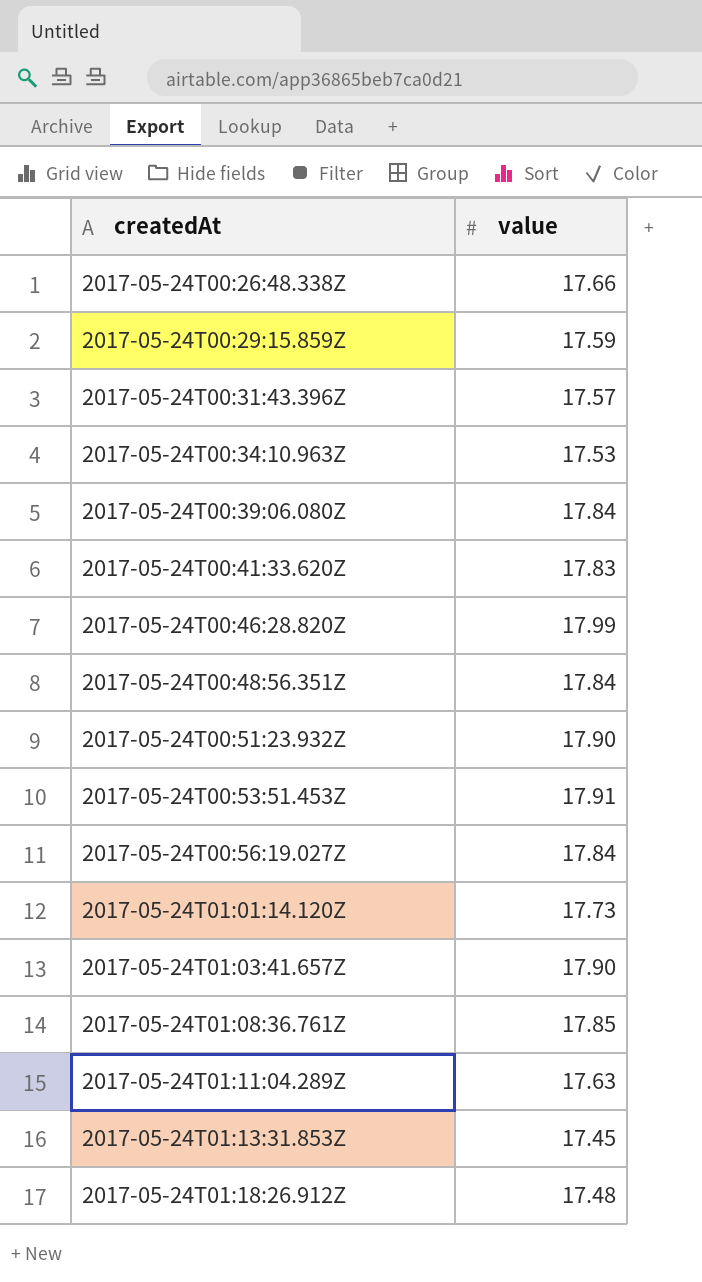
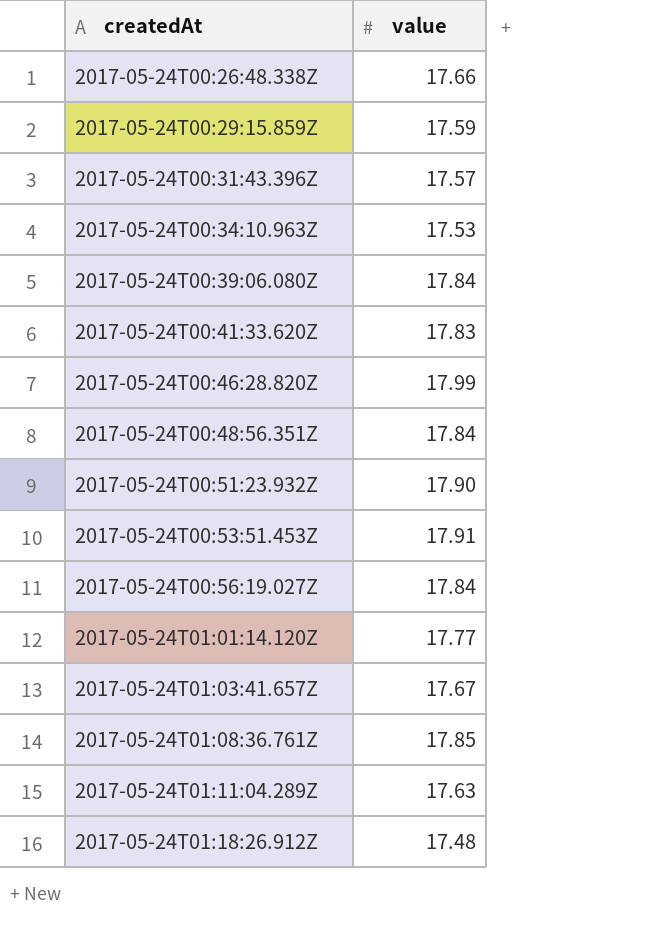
row 2017-05-24T01:13:31.853Z: 17.45 -> none
2017-05-24T01:01:14.120Z | value: 17.73 -> 17.77
2017-05-24T01:03:41.657Z | value: 17.90 -> 17.67

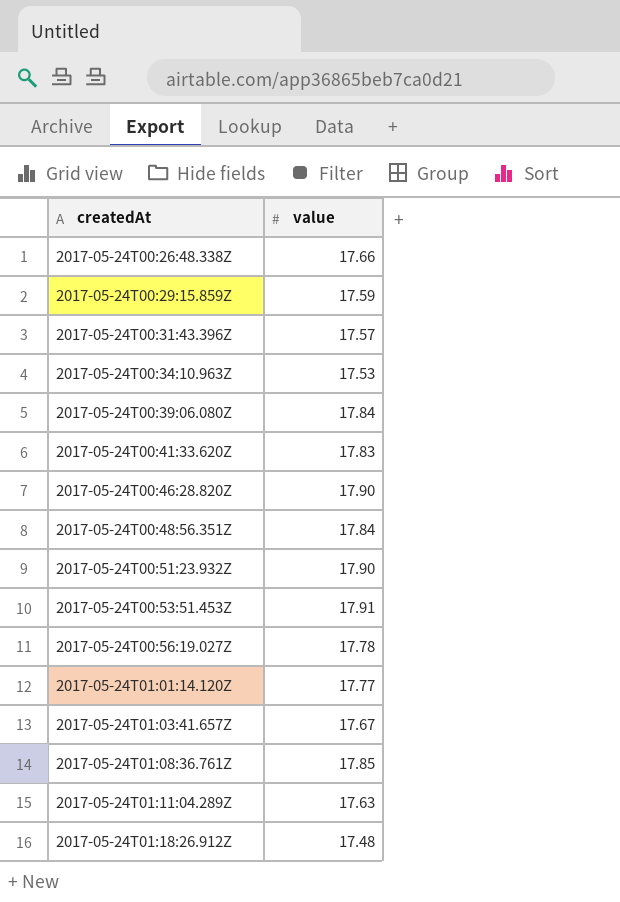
2017-05-24T00:46:28.820Z | value: 17.99 -> 17.90
2017-05-24T00:56:19.027Z | value: 17.84 -> 17.78

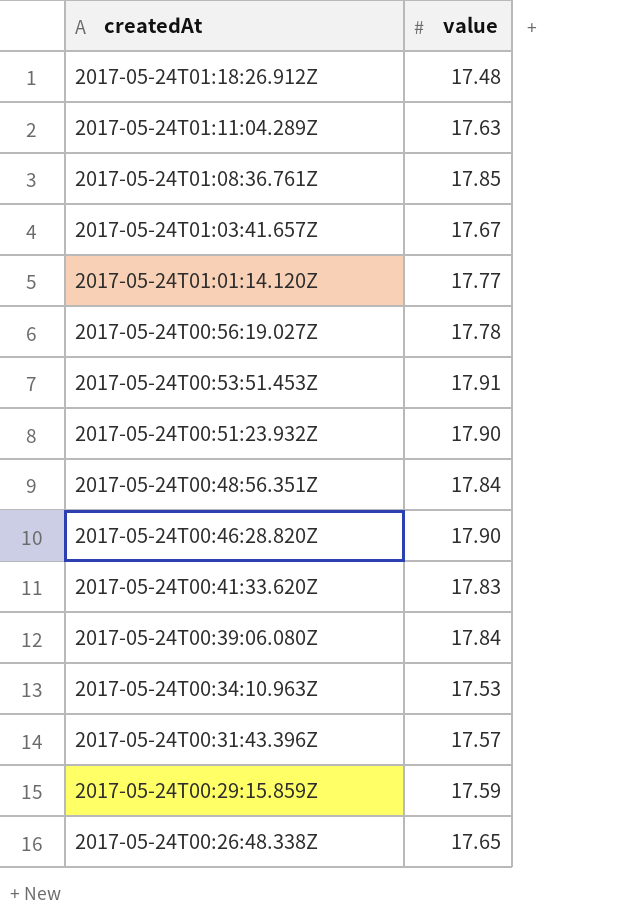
row order: createdAt ascending -> createdAt descending
2017-05-24T00:26:48.338Z | value: 17.66 -> 17.65

